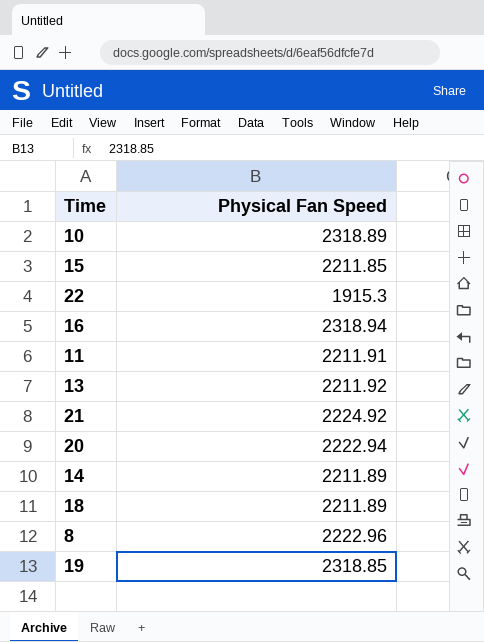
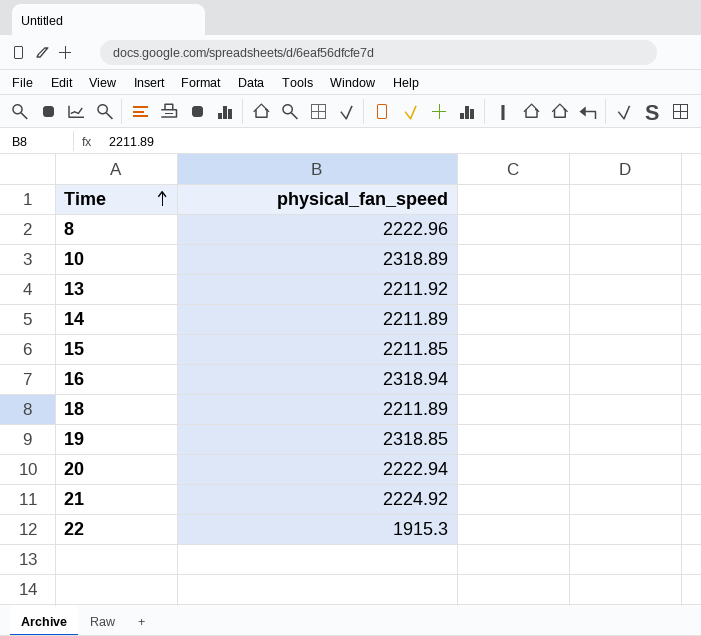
row order: none -> Time ascending
column name: Physical Fan Speed -> physical_fan_speed
row 11: 2211.91 -> none

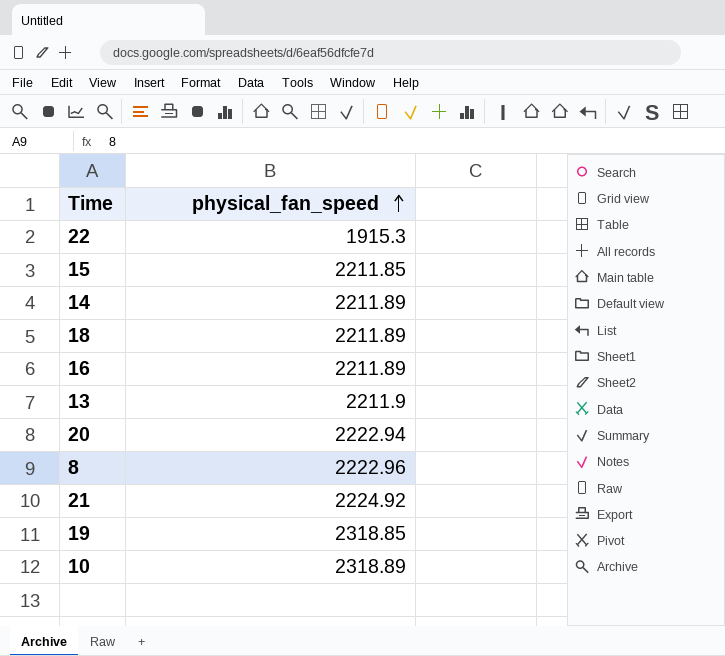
row order: Time ascending -> physical_fan_speed ascending
16 | physical_fan_speed: 2318.94 -> 2211.89
13 | physical_fan_speed: 2211.92 -> 2211.9

